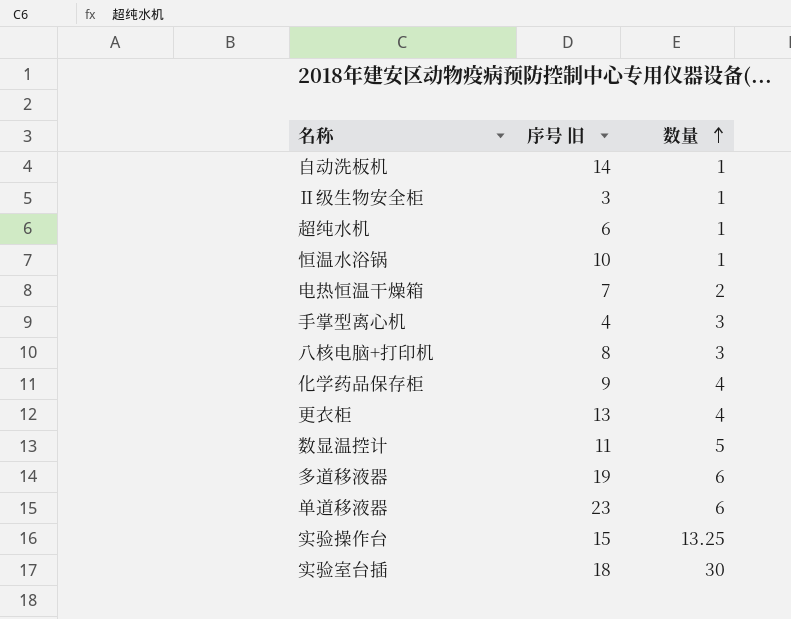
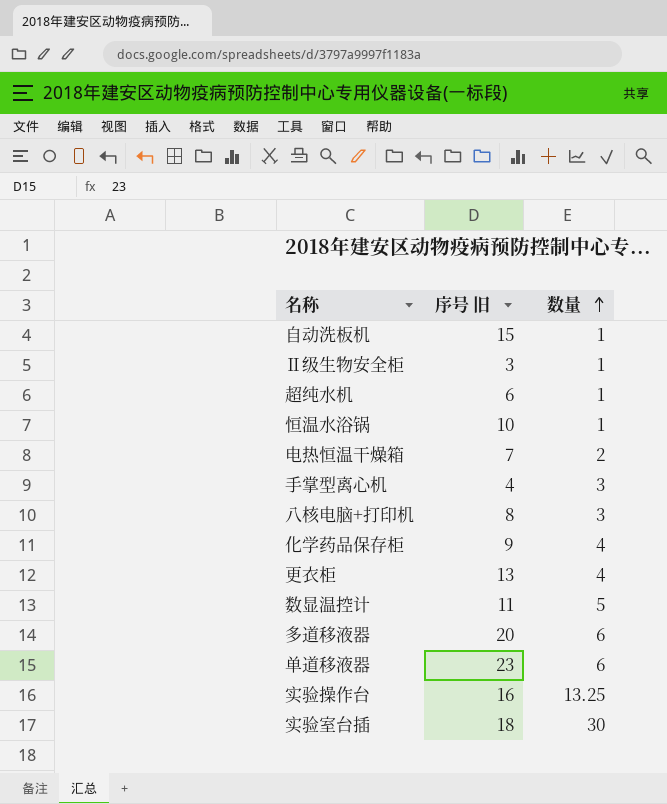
自动洗板机 | 序号 旧: 14 -> 15
多道移液器 | 序号 旧: 19 -> 20
实验操作台 | 序号 旧: 15 -> 16

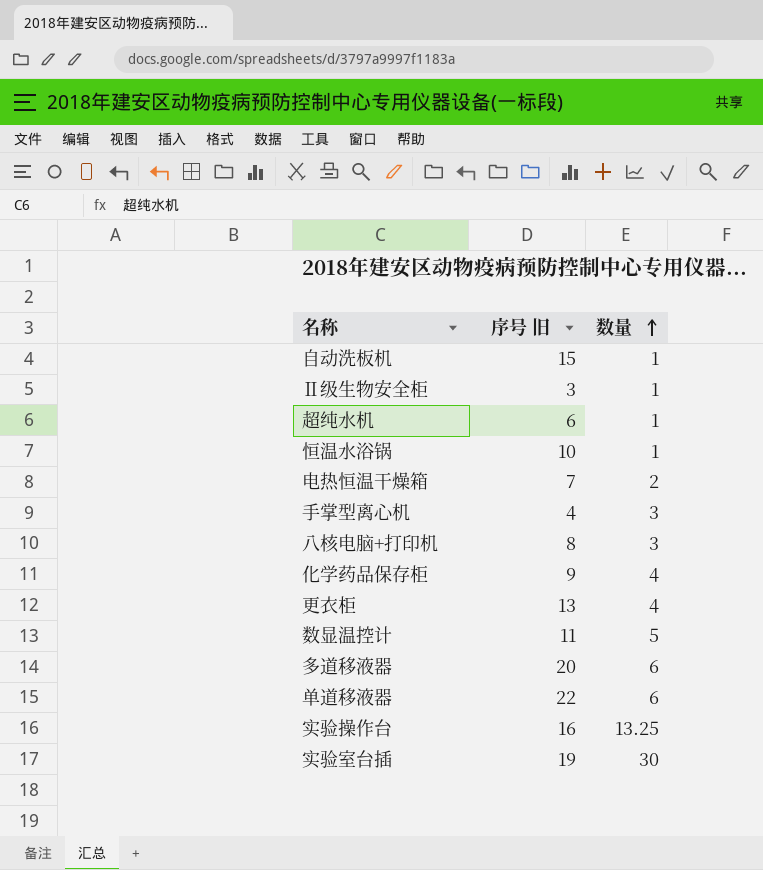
单道移液器 | 序号 旧: 23 -> 22
实验室台插 | 序号 旧: 18 -> 19

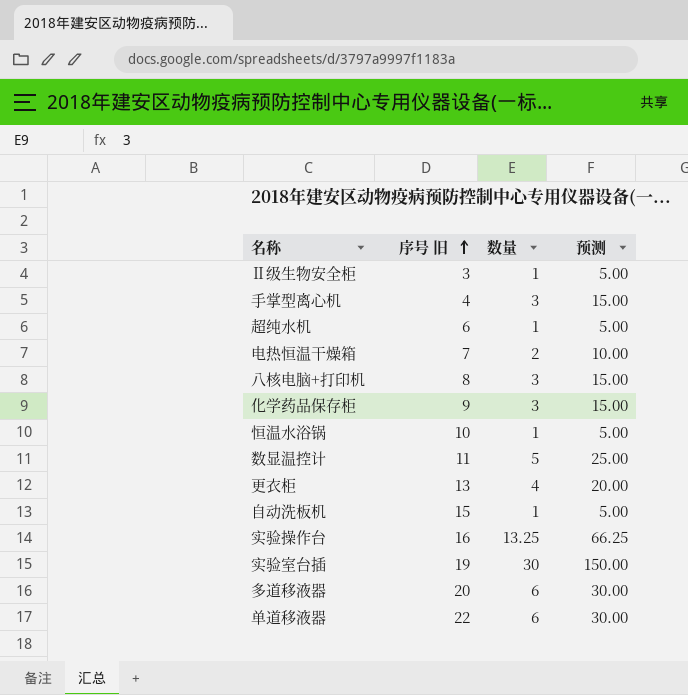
row order: 数量 ascending -> 序号 旧 ascending
column 预测 | formula: none -> [数量] * 5
化学药品保存柜 | 数量: 4 -> 3

